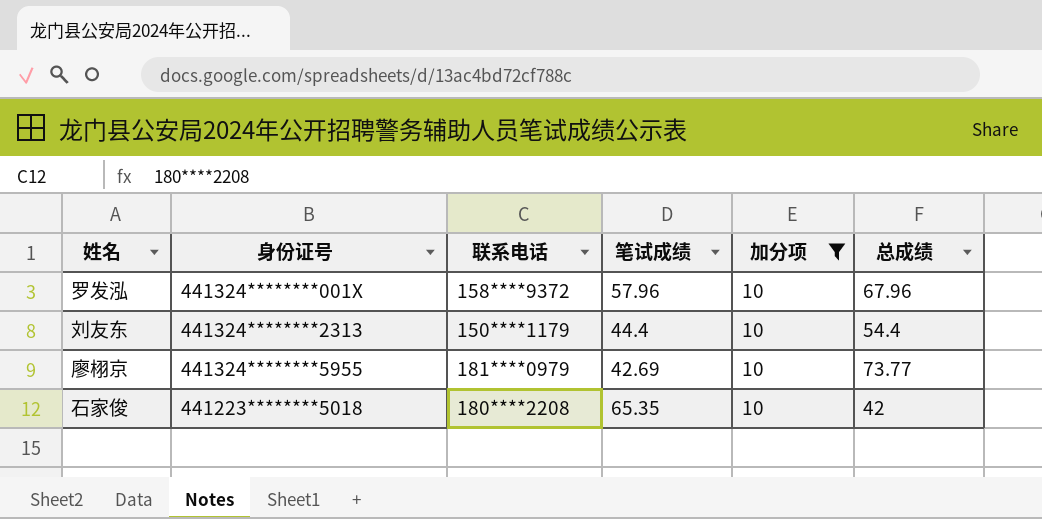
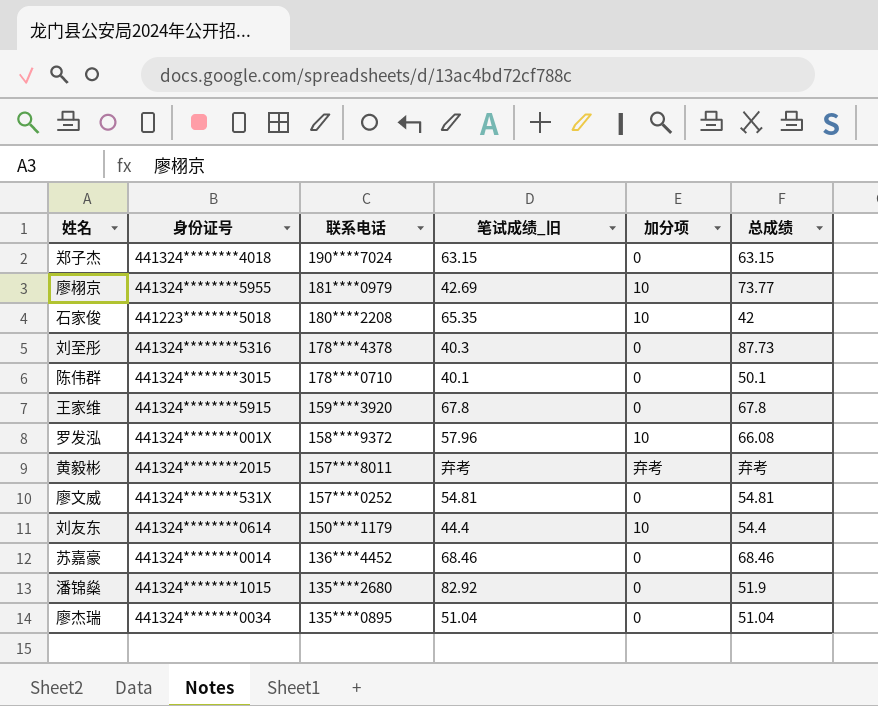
filter: 加分项 = 10 -> none
row order: none -> 联系电话 descending
column name: 笔试成绩 -> 笔试成绩_旧
罗发泓 | 总成绩: 67.96 -> 66.08
刘友东 | 身份证号: 441324********2313 -> 441324********0614

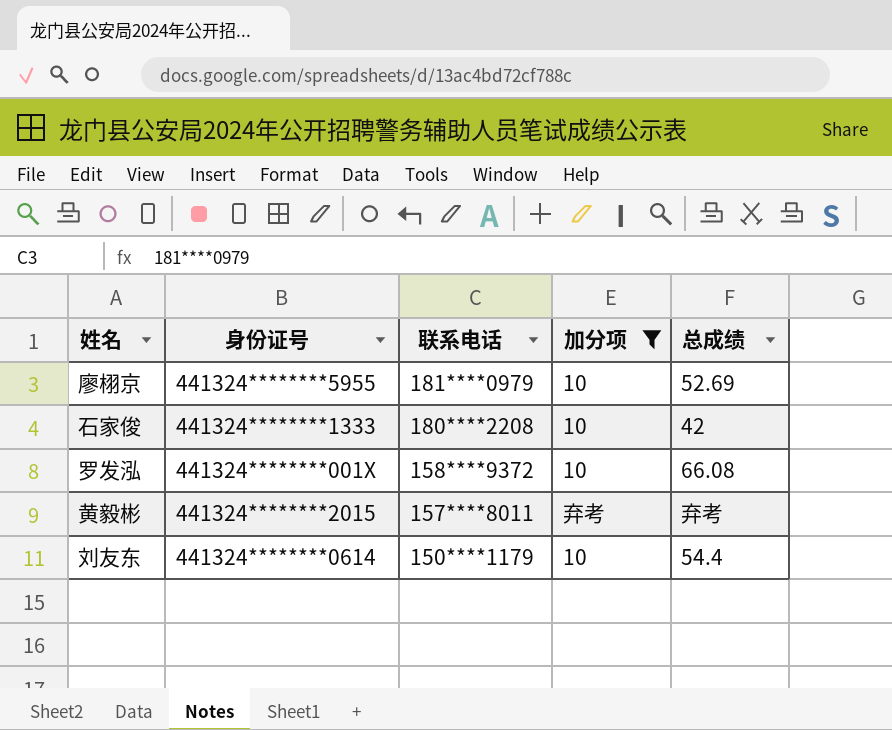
filter: none -> 加分项 != 0
column 笔试成绩_旧 | position: 4 -> none
廖栩京 | 总成绩: 73.77 -> 52.69
石家俊 | 身份证号: 441223********5018 -> 441324********1333

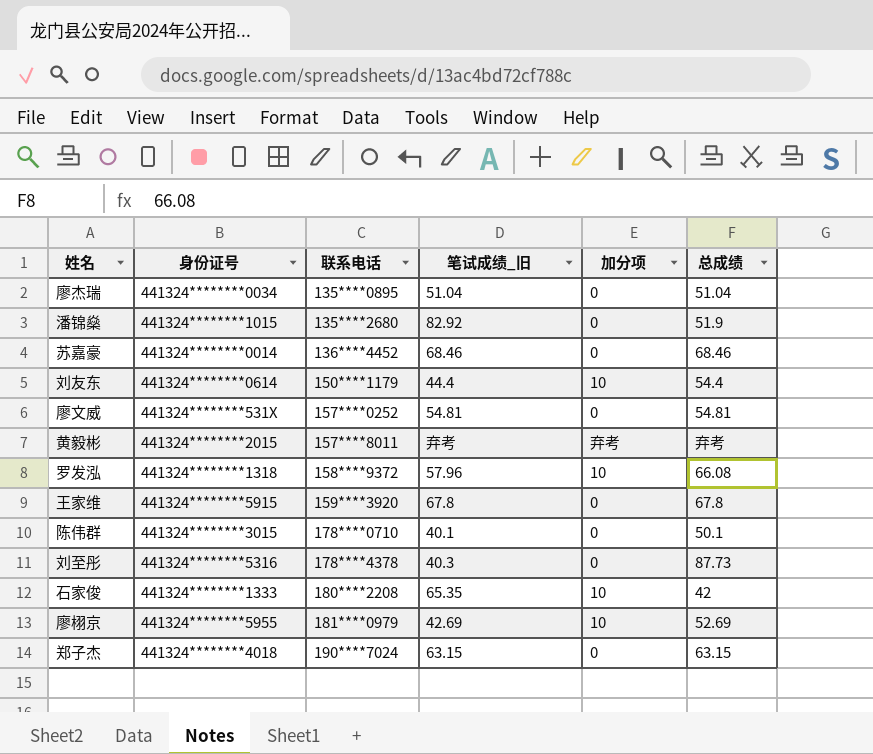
filter: 加分项 != 0 -> none
row order: 联系电话 descending -> 联系电话 ascending
column 笔试成绩_旧 | position: none -> 4
罗发泓 | 身份证号: 441324********001X -> 441324********1318

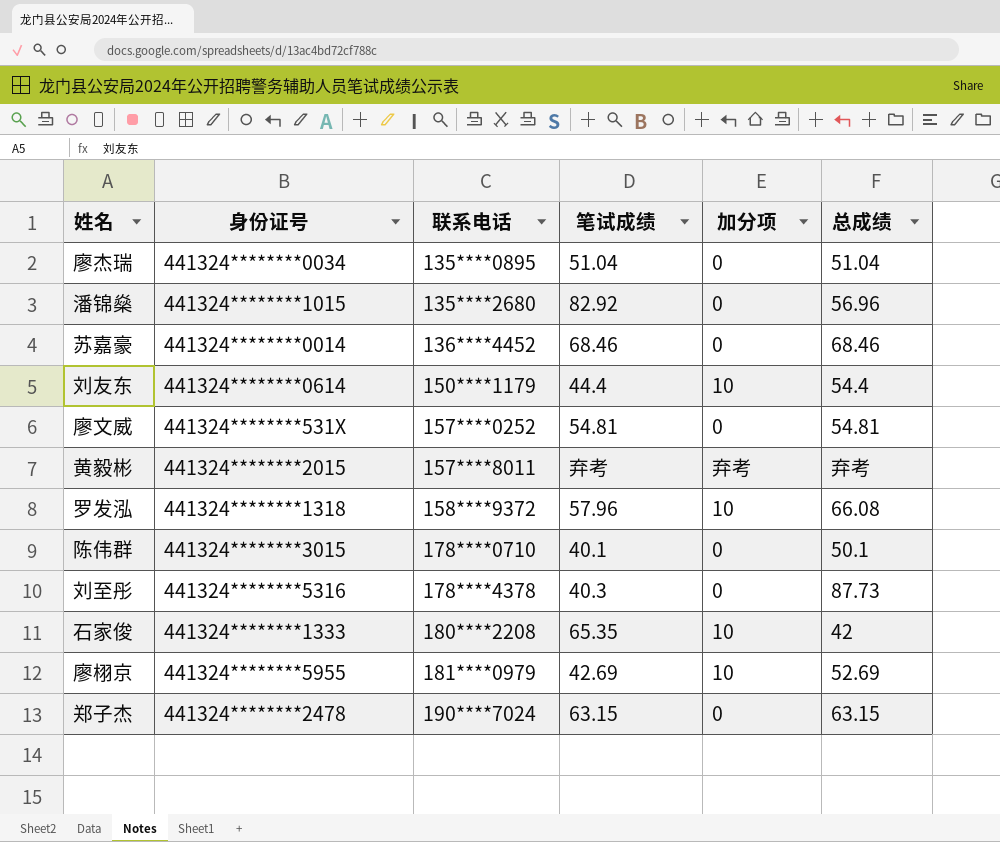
column name: 笔试成绩_旧 -> 笔试成绩
row 王家维: 441324********5915 | 159****3920 | 67.8 | 0 | 67.8 -> none
潘锦燊 | 总成绩: 51.9 -> 56.96
郑子杰 | 身份证号: 441324********4018 -> 441324********2478

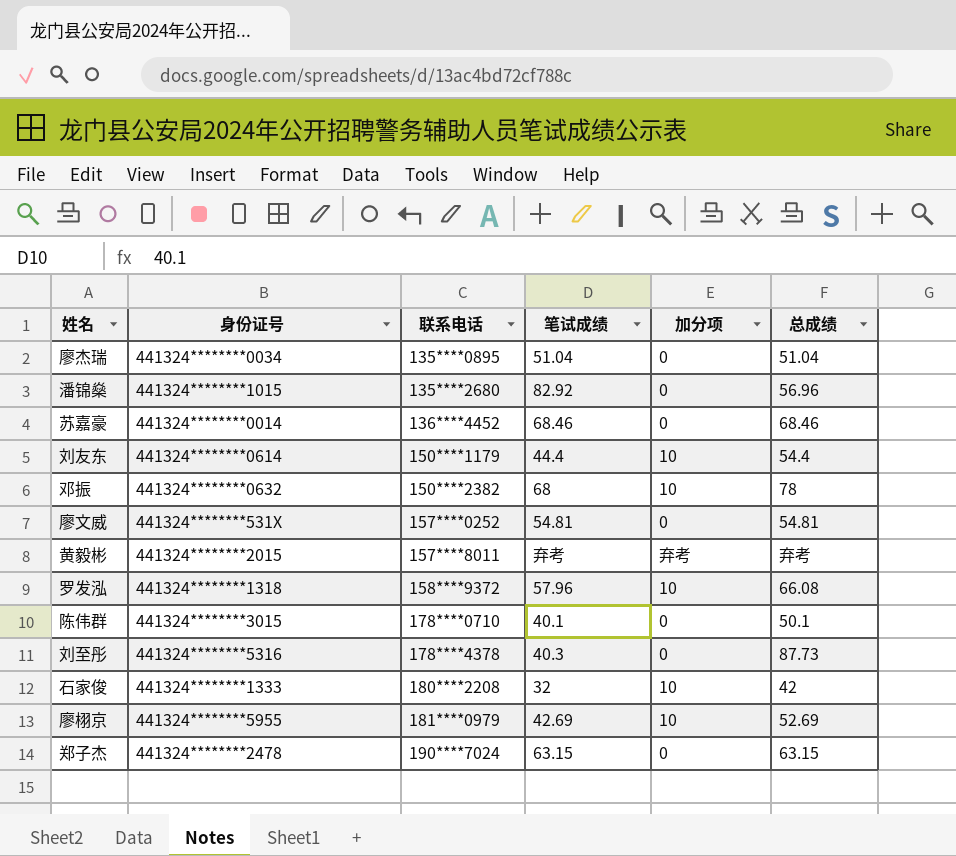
row 邓振: none -> 441324********0632 | 150****2382 | 68 | 10 | 78
石家俊 | 笔试成绩: 65.35 -> 32

